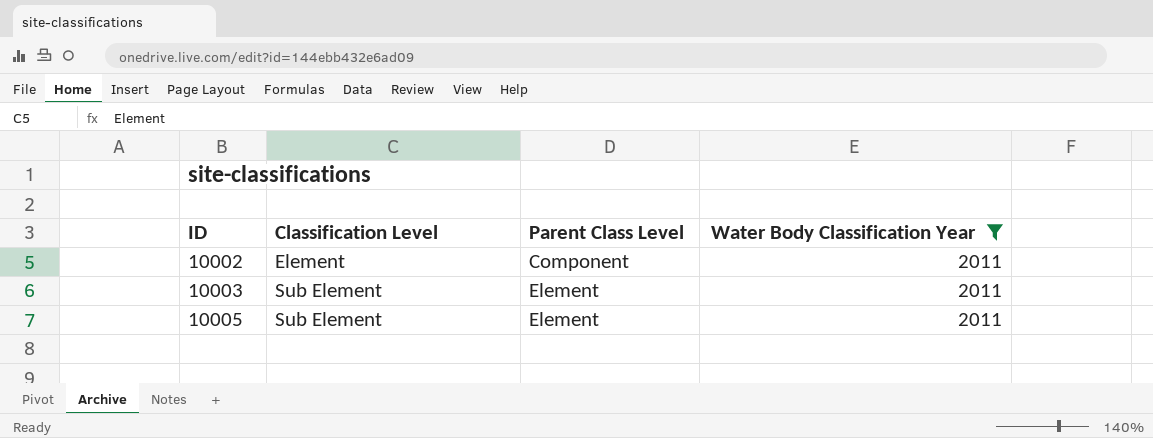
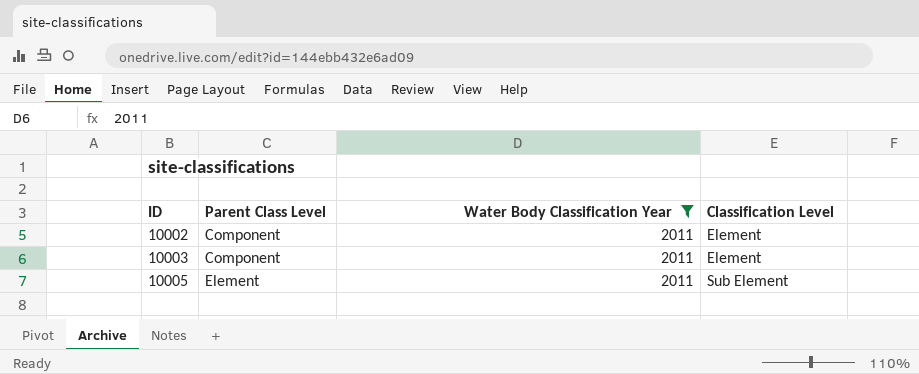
column Classification Level | position: 2 -> 4
10003 | Parent Class Level: Element -> Component
10003 | Classification Level: Sub Element -> Element

